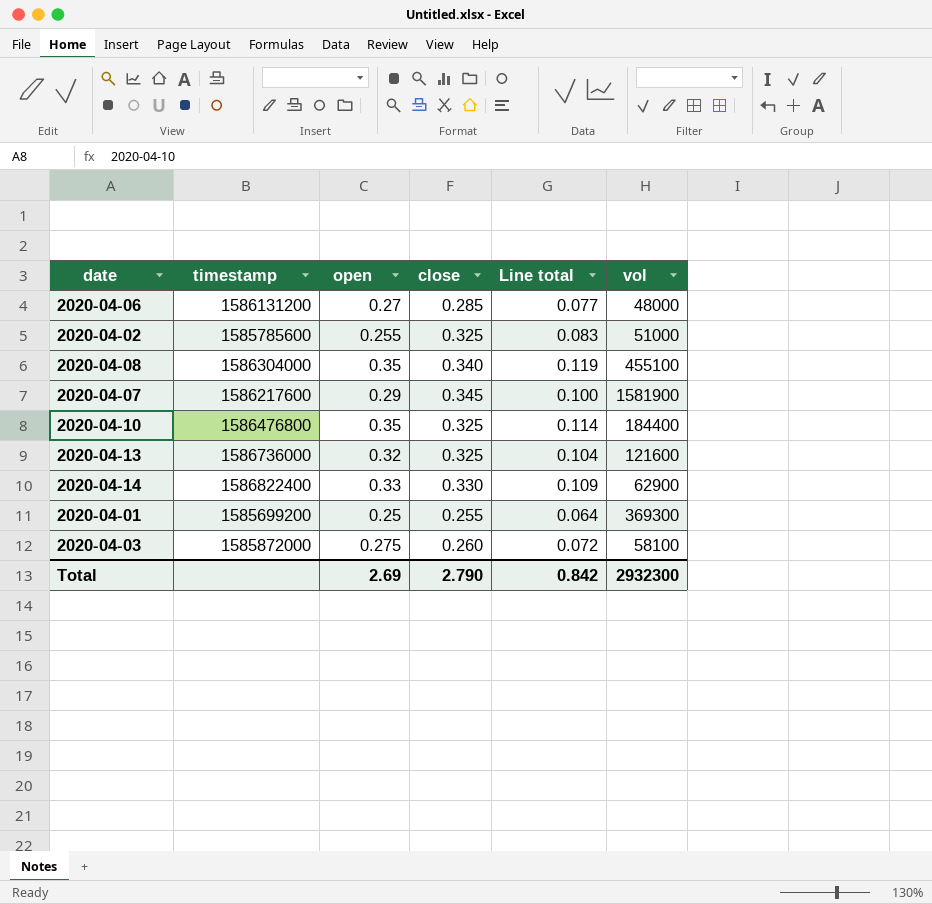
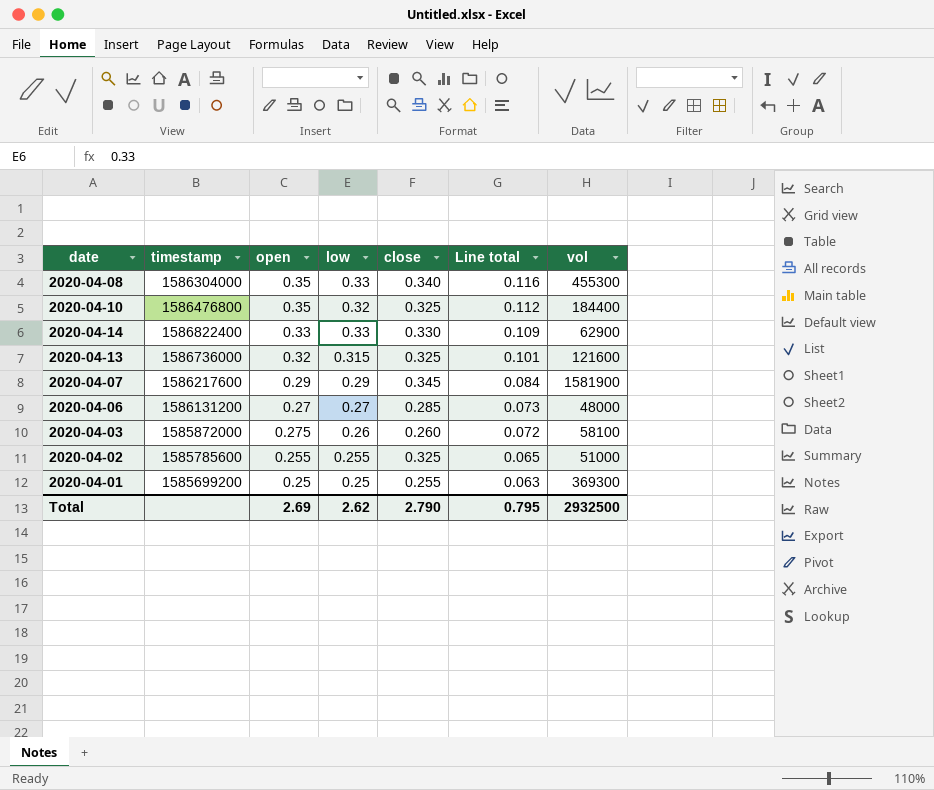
row order: none -> Line total descending
column low | position: none -> 4
column Line total | formula: [open] * [close] -> [open] * [low]
2020-04-08 | vol: 455100 -> 455300
Total | Line total: 0.842 -> 0.795
Total | vol: 2932300 -> 2932500

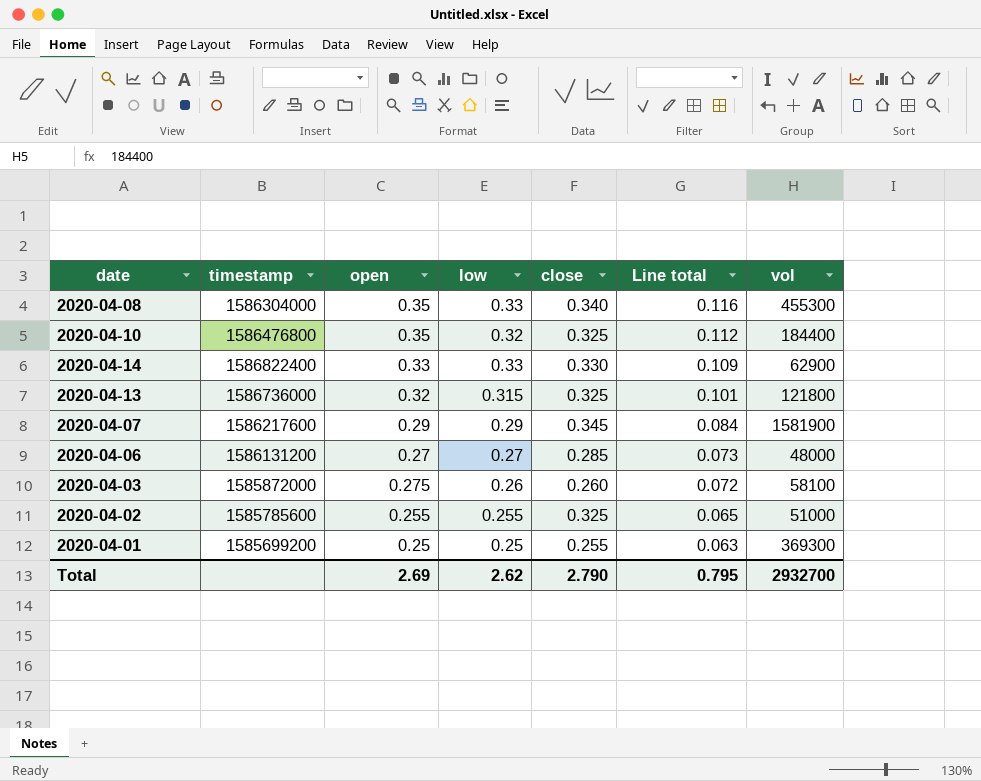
2020-04-13 | vol: 121600 -> 121800
Total | vol: 2932500 -> 2932700

